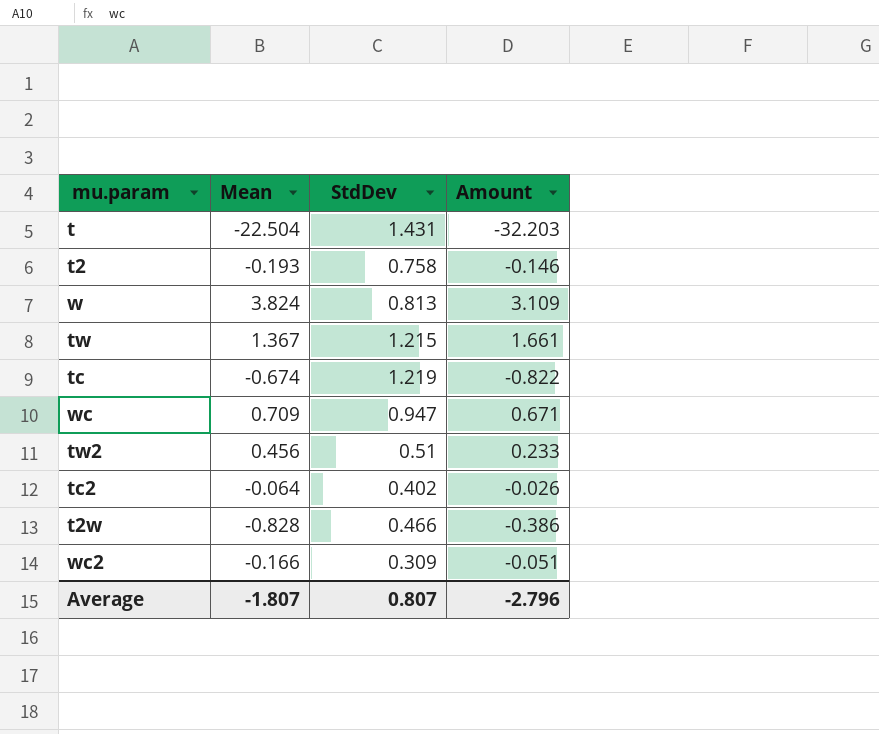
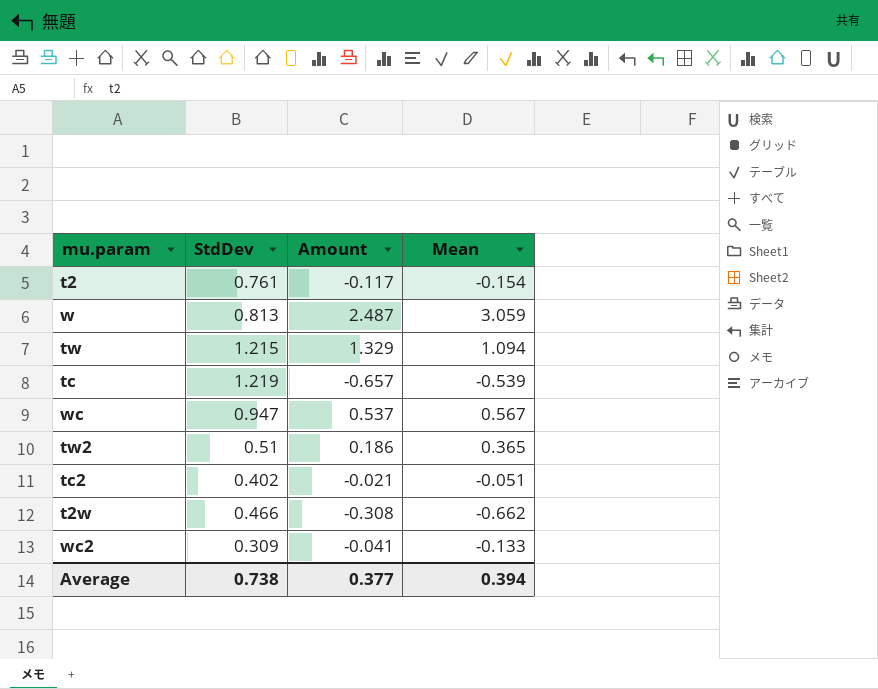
column Mean | position: 2 -> 4
row t: -22.504 | 1.431 | -32.203 -> none
t2 | StdDev: 0.758 -> 0.761
t2 | Amount: -0.146 -> -0.117
t2 | Mean: -0.193 -> -0.154
w | Amount: 3.109 -> 2.487
w | Mean: 3.824 -> 3.059
tw | Amount: 1.661 -> 1.329
tw | Mean: 1.367 -> 1.094
tc | Amount: -0.822 -> -0.657
tc | Mean: -0.674 -> -0.539
wc | Amount: 0.671 -> 0.537
wc | Mean: 0.709 -> 0.567
tw2 | Amount: 0.233 -> 0.186
tw2 | Mean: 0.456 -> 0.365
tc2 | Amount: -0.026 -> -0.021
tc2 | Mean: -0.064 -> -0.051
t2w | Amount: -0.386 -> -0.308
t2w | Mean: -0.828 -> -0.662
wc2 | Amount: -0.051 -> -0.041
wc2 | Mean: -0.166 -> -0.133
Average | StdDev: 0.807 -> 0.738
Average | Amount: -2.796 -> 0.377
Average | Mean: -1.807 -> 0.394

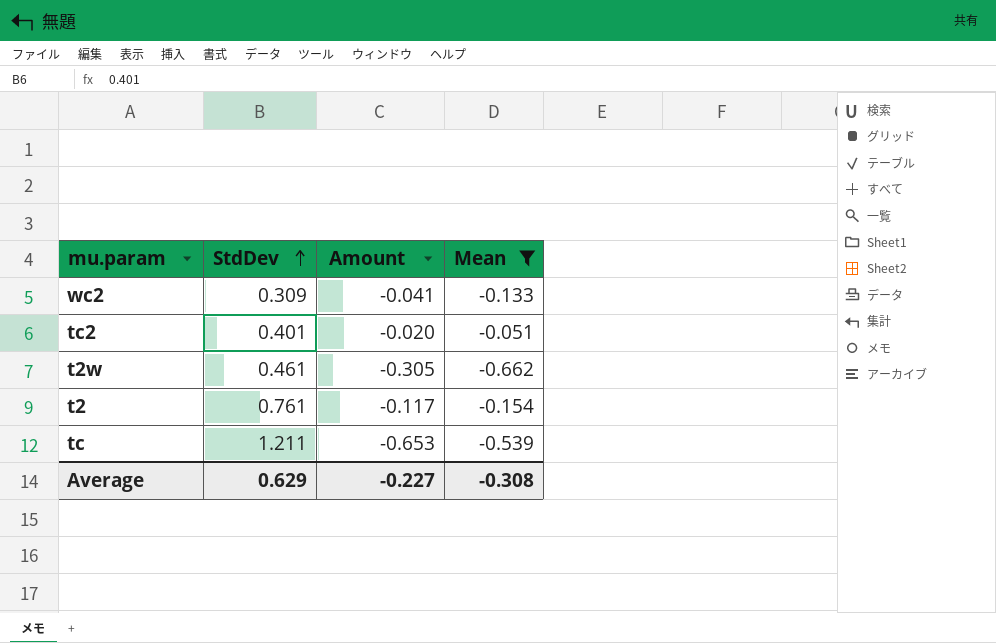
filter: none -> Mean <= -0.051
row order: none -> StdDev ascending
tc2 | StdDev: 0.402 -> 0.401
tc2 | Amount: -0.021 -> -0.020
t2w | StdDev: 0.466 -> 0.461
t2w | Amount: -0.308 -> -0.305
tc | StdDev: 1.219 -> 1.211
tc | Amount: -0.657 -> -0.653
Average | StdDev: 0.738 -> 0.629
Average | Amount: 0.377 -> -0.227
Average | Mean: 0.394 -> -0.308

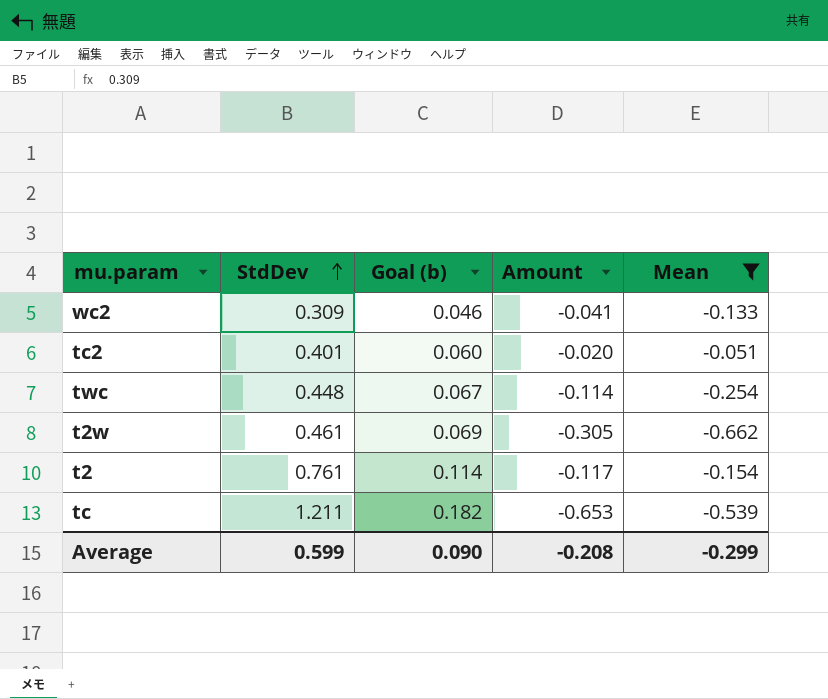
column Goal (b) | formula: none -> [StdDev] * 0.15
row twc: none -> 0.448 | 0.067 | -0.114 | -0.254
Average | StdDev: 0.629 -> 0.599
Average | Amount: -0.227 -> -0.208
Average | Mean: -0.308 -> -0.299

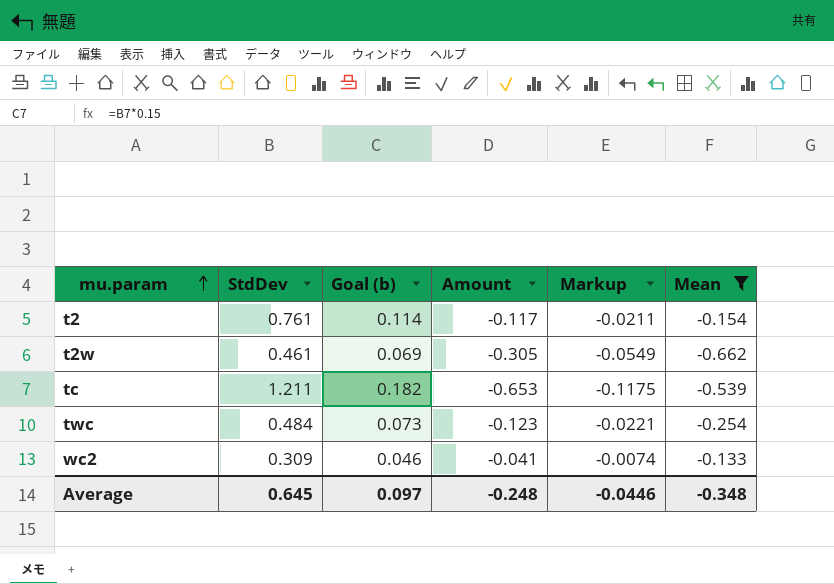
row order: StdDev ascending -> mu.param ascending
column Markup | formula: none -> [Amount] * 0.18
row tc2: 0.401 | 0.060 | -0.020 | -0.051 -> none
twc | StdDev: 0.448 -> 0.484
twc | Goal (b): 0.067 -> 0.073
twc | Amount: -0.114 -> -0.123
Average | StdDev: 0.599 -> 0.645
Average | Goal (b): 0.090 -> 0.097
Average | Amount: -0.208 -> -0.248
Average | Mean: -0.299 -> -0.348

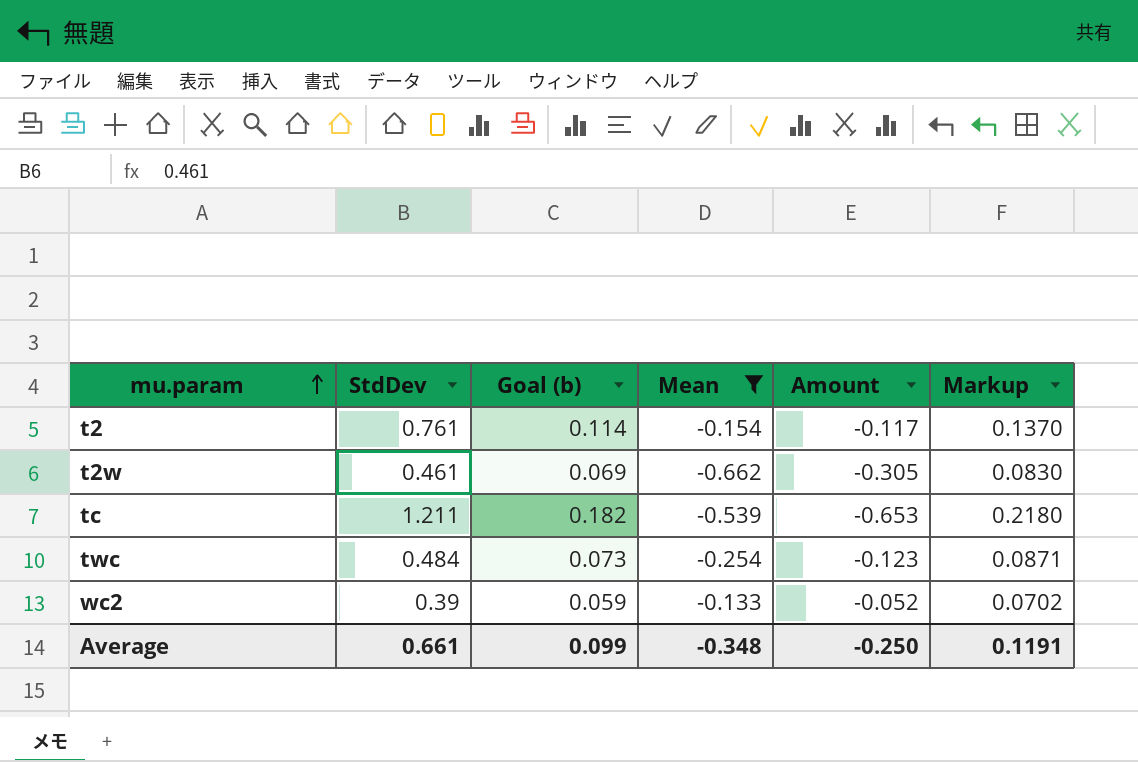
column Mean | position: 6 -> 4
column Markup | formula: [Amount] * 0.18 -> [StdDev] * 0.18
wc2 | StdDev: 0.309 -> 0.39
wc2 | Goal (b): 0.046 -> 0.059
wc2 | Amount: -0.041 -> -0.052
Average | StdDev: 0.645 -> 0.661
Average | Goal (b): 0.097 -> 0.099
Average | Amount: -0.248 -> -0.250
Average | Markup: -0.0446 -> 0.1191

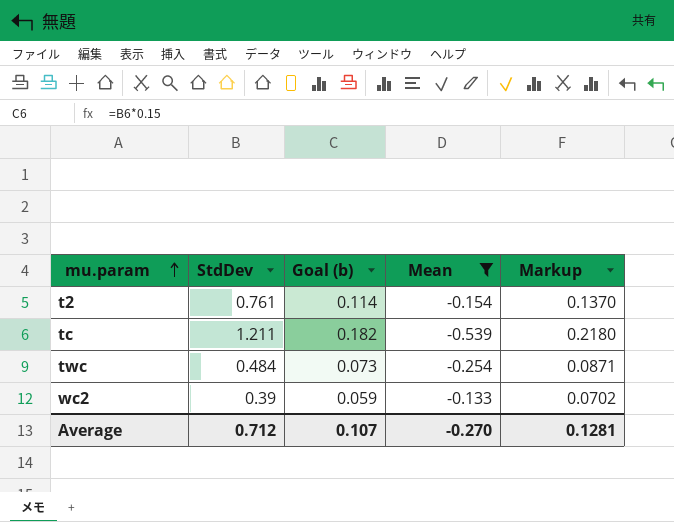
column Amount | formula: [StdDev] * [Mean] -> none
row t2w: 0.461 | 0.069 | -0.662 | -0.305 | 0.0830 -> none
Average | StdDev: 0.661 -> 0.712
Average | Goal (b): 0.099 -> 0.107
Average | Mean: -0.348 -> -0.270
Average | Markup: 0.1191 -> 0.1281

